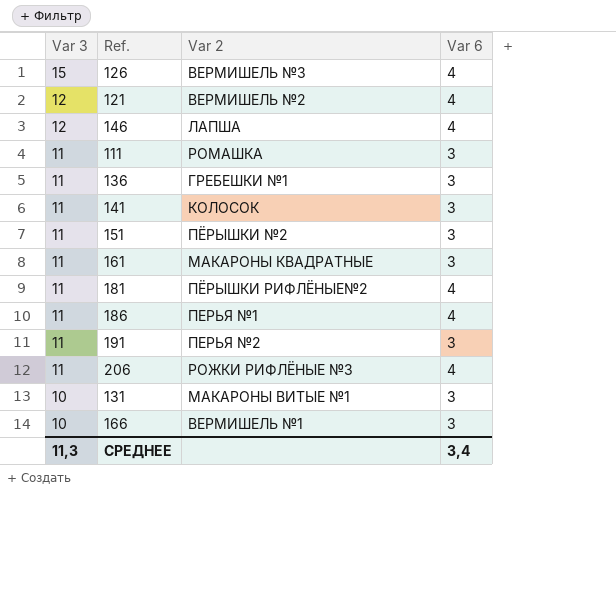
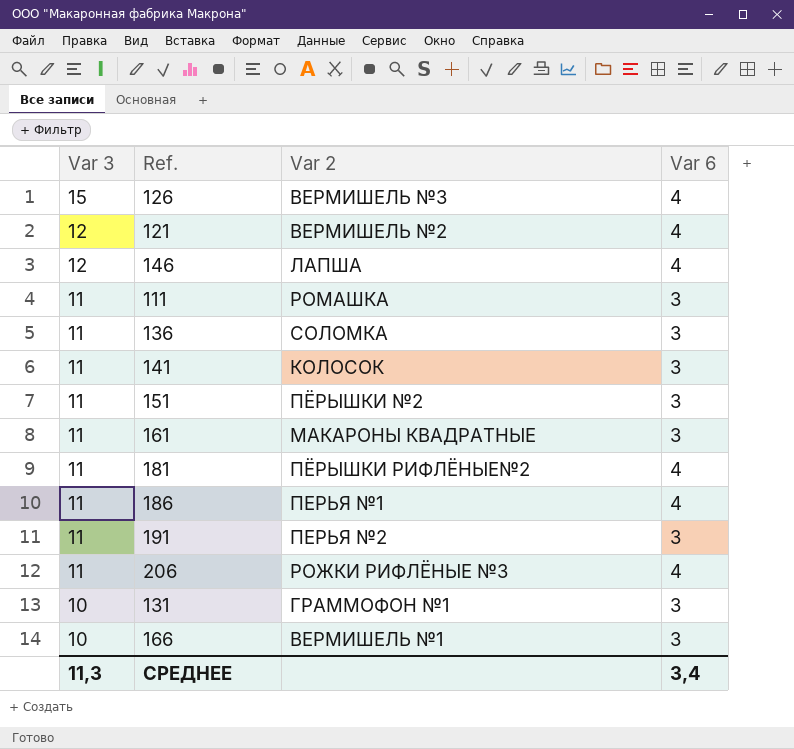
136 | Var 2: ГРЕБЕШКИ №1 -> СОЛОМКА
131 | Var 2: МАКАРОНЫ ВИТЫЕ №1 -> ГРАММОФОН №1

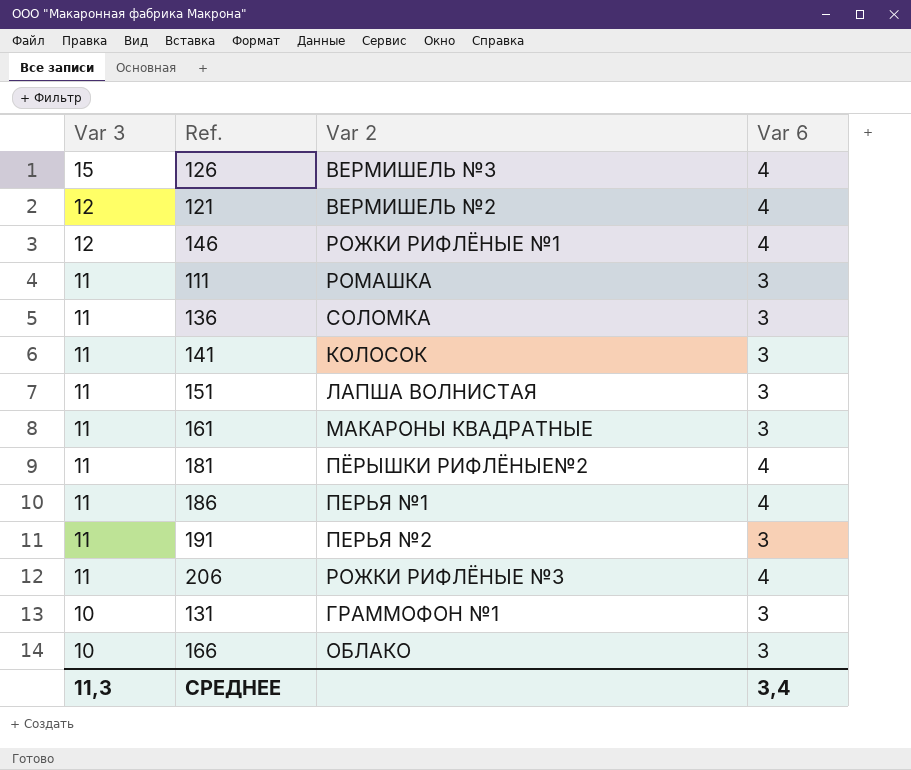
146 | Var 2: ЛАПША -> РОЖКИ РИФЛЁНЫЕ №1
151 | Var 2: ПЁРЫШКИ №2 -> ЛАПША ВОЛНИСТАЯ
166 | Var 2: ВЕРМИШЕЛЬ №1 -> ОБЛАКО

